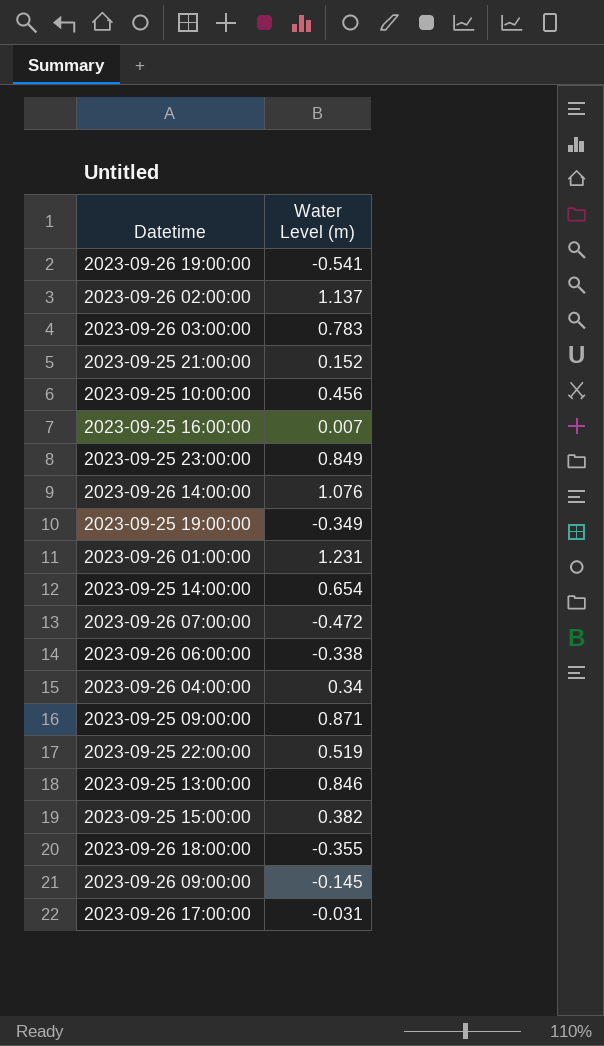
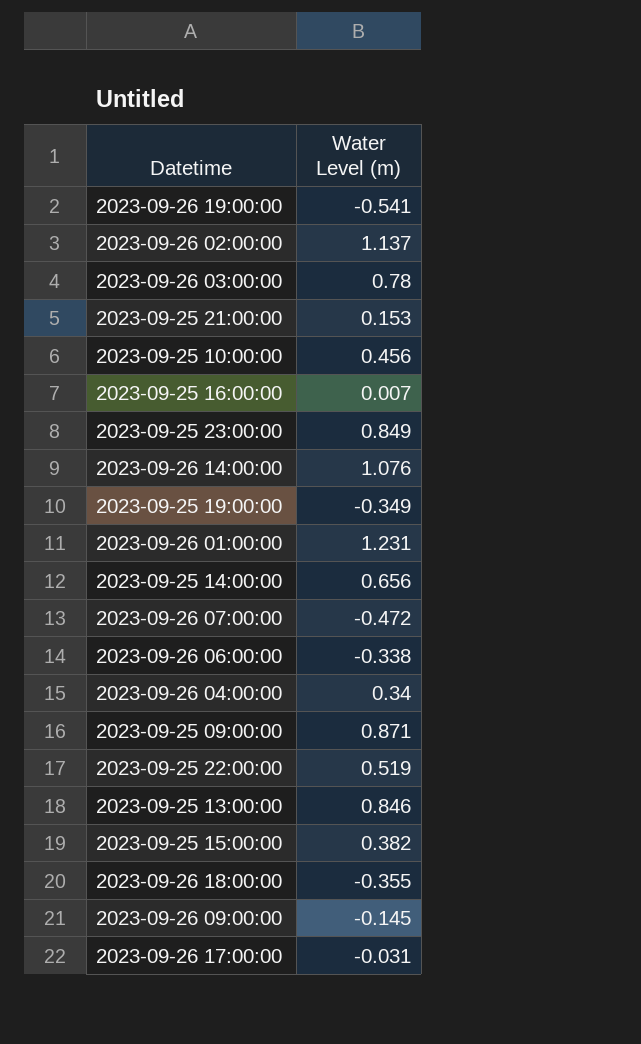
2023-09-26 03:00:00 | Water Level (m): 0.783 -> 0.78
2023-09-25 21:00:00 | Water Level (m): 0.152 -> 0.153
2023-09-25 14:00:00 | Water Level (m): 0.654 -> 0.656

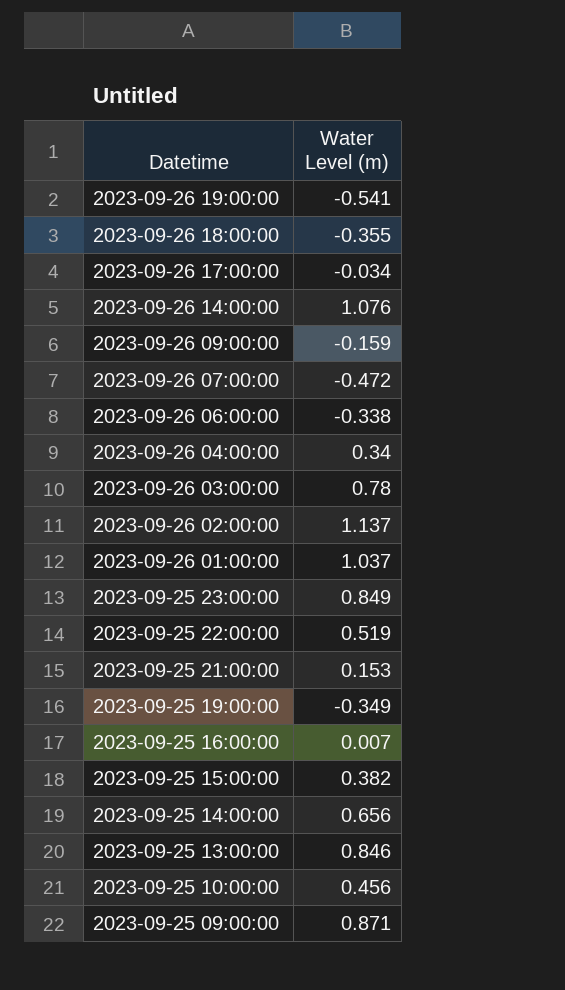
row order: none -> Datetime descending
2023-09-26 17:00:00 | Water Level (m): -0.031 -> -0.034
2023-09-26 09:00:00 | Water Level (m): -0.145 -> -0.159
2023-09-26 01:00:00 | Water Level (m): 1.231 -> 1.037

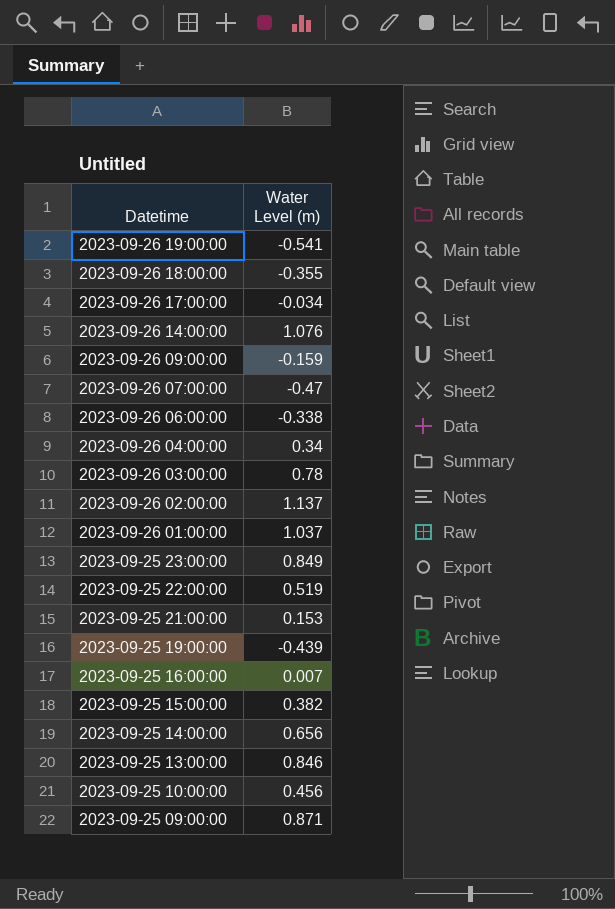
2023-09-26 07:00:00 | Water Level (m): -0.472 -> -0.47
2023-09-25 19:00:00 | Water Level (m): -0.349 -> -0.439

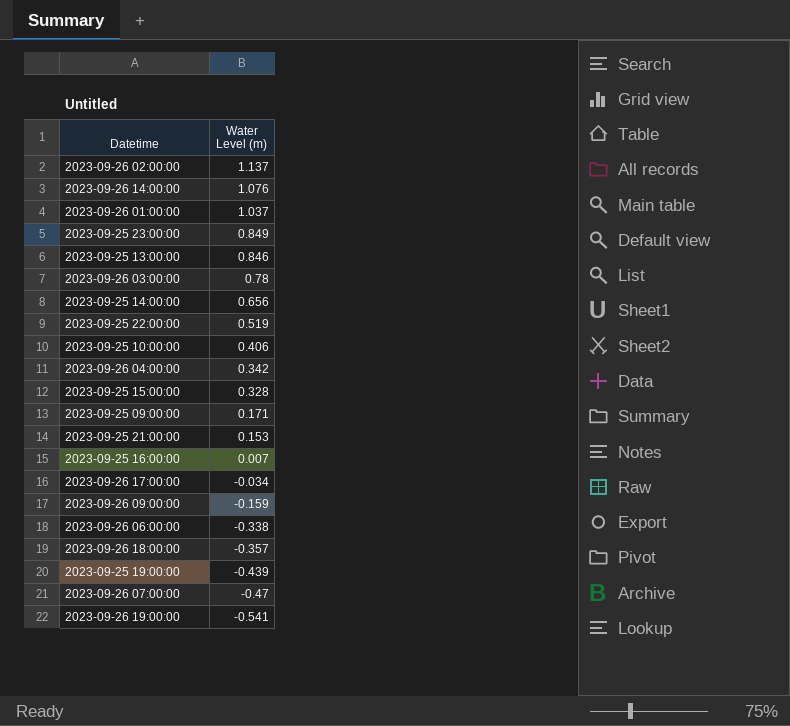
row order: Datetime descending -> Water Level (m) descending
2023-09-25 10:00:00 | Water Level (m): 0.456 -> 0.406
2023-09-26 04:00:00 | Water Level (m): 0.34 -> 0.342
2023-09-25 15:00:00 | Water Level (m): 0.382 -> 0.328
2023-09-25 09:00:00 | Water Level (m): 0.871 -> 0.171
2023-09-26 18:00:00 | Water Level (m): -0.355 -> -0.357

